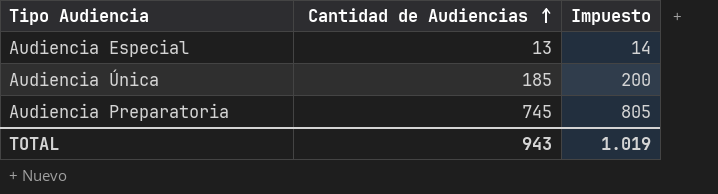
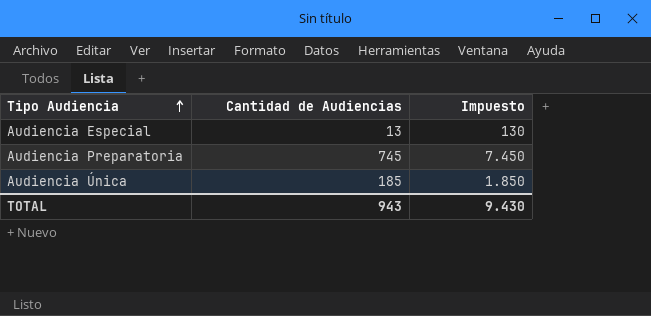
row order: Cantidad de Audiencias ascending -> Tipo Audiencia ascending
column Impuesto | formula: [Cantidad de Audiencias] * 1,08 -> [Cantidad de Audiencias] * 10
TOTAL | Impuesto: 1.019 -> 9.430

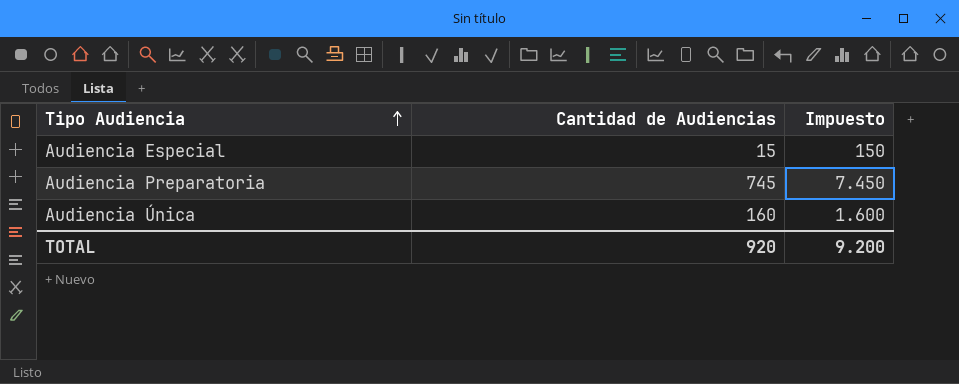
Audiencia Especial | Cantidad de Audiencias: 13 -> 15
Audiencia Especial | Impuesto: 130 -> 150
Audiencia Única | Cantidad de Audiencias: 185 -> 160
Audiencia Única | Impuesto: 1.850 -> 1.600
TOTAL | Cantidad de Audiencias: 943 -> 920
TOTAL | Impuesto: 9.430 -> 9.200

